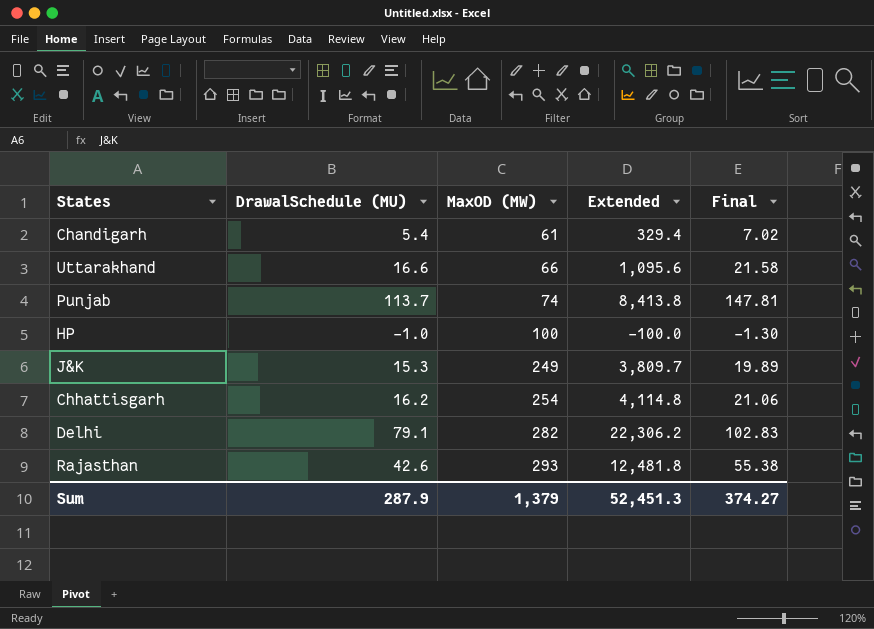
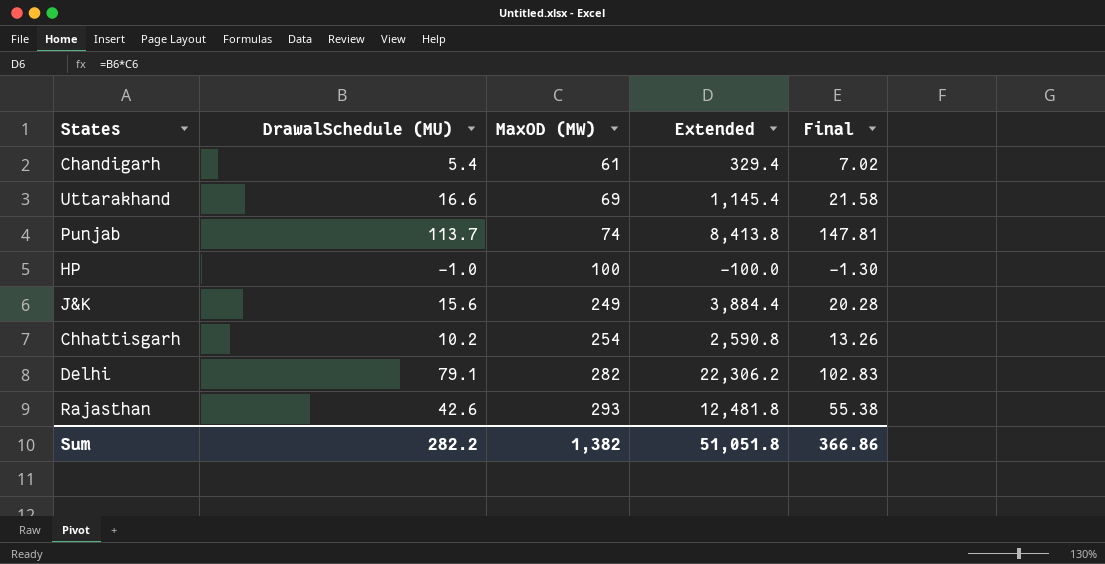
Uttarakhand | MaxOD (MW): 66 -> 69
Uttarakhand | Extended: 1,095.6 -> 1,145.4
J&K | DrawalSchedule (MU): 15.3 -> 15.6
J&K | Extended: 3,809.7 -> 3,884.4
J&K | Final: 19.89 -> 20.28
Chhattisgarh | DrawalSchedule (MU): 16.2 -> 10.2
Chhattisgarh | Extended: 4,114.8 -> 2,590.8
Chhattisgarh | Final: 21.06 -> 13.26
Sum | DrawalSchedule (MU): 287.9 -> 282.2
Sum | MaxOD (MW): 1,379 -> 1,382
Sum | Extended: 52,451.3 -> 51,051.8
Sum | Final: 374.27 -> 366.86

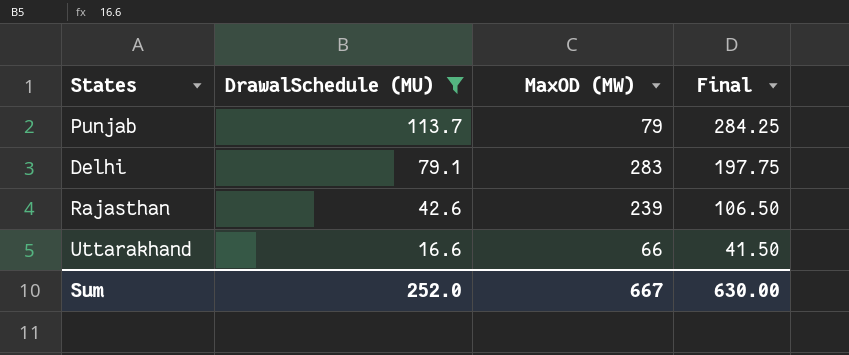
filter: none -> DrawalSchedule (MU) >= 16.6
row order: MaxOD (MW) ascending -> DrawalSchedule (MU) descending
column Extended | formula: [DrawalSchedule (MU)] * [MaxOD (MW)] -> none
column Final | formula: [DrawalSchedule (MU)] * 1.3 -> [DrawalSchedule (MU)] * 2.5
Punjab | MaxOD (MW): 74 -> 79
Delhi | MaxOD (MW): 282 -> 283
Rajasthan | MaxOD (MW): 293 -> 239
Uttarakhand | MaxOD (MW): 69 -> 66
Sum | DrawalSchedule (MU): 282.2 -> 252.0
Sum | MaxOD (MW): 1,382 -> 667
Sum | Final: 366.86 -> 630.00

